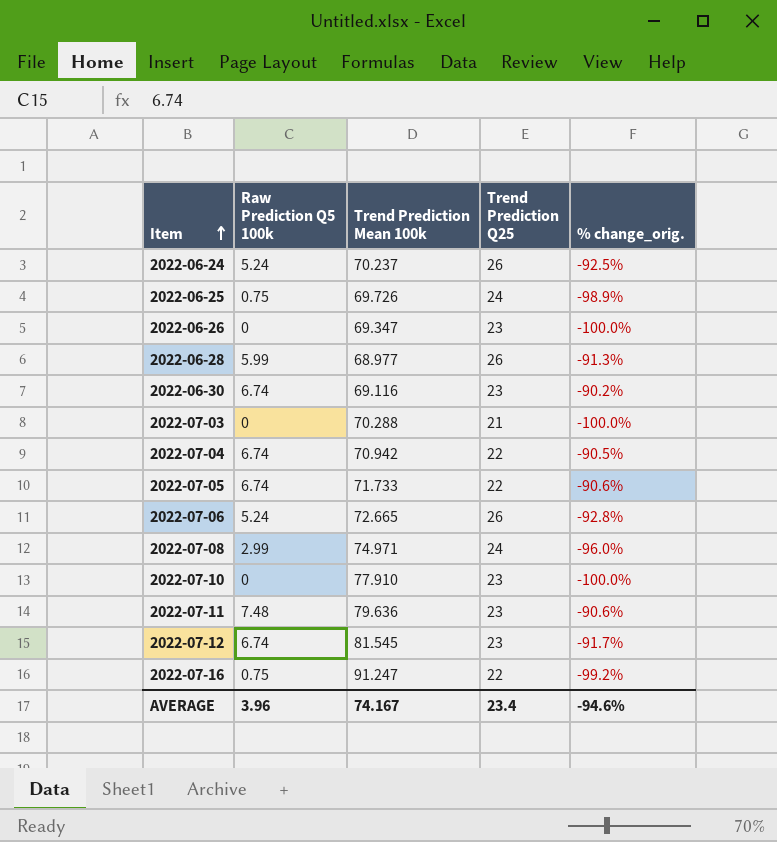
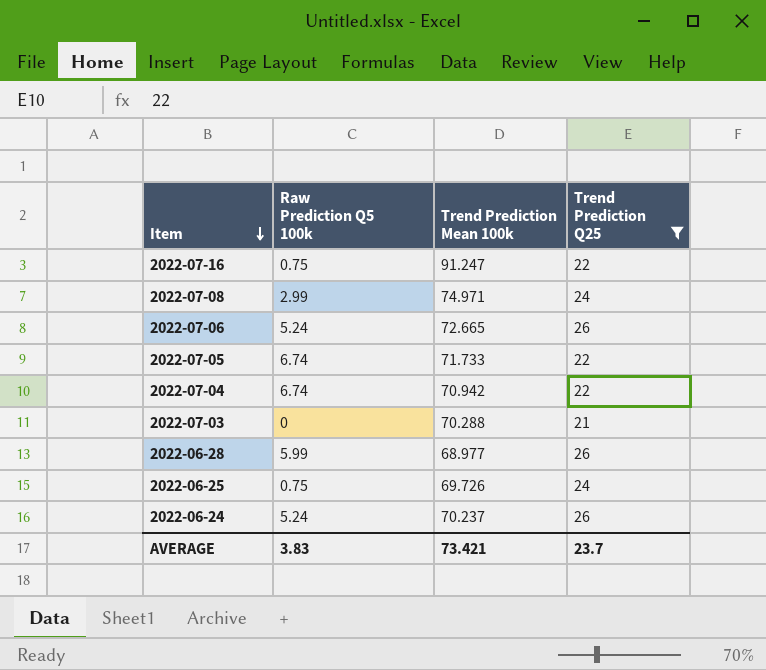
filter: none -> Trend Prediction Q25 != 23
row order: Item ascending -> Item descending
column % change_orig. | formula: ([Raw Prediction Q5 100k] - [Trend Prediction Mean 100k]) / [Trend Prediction Mean 100k] -> none
AVERAGE | Raw Prediction Q5 100k: 3.96 -> 3.83
AVERAGE | Trend Prediction Mean 100k: 74.167 -> 73.421
AVERAGE | Trend Prediction Q25: 23.4 -> 23.7

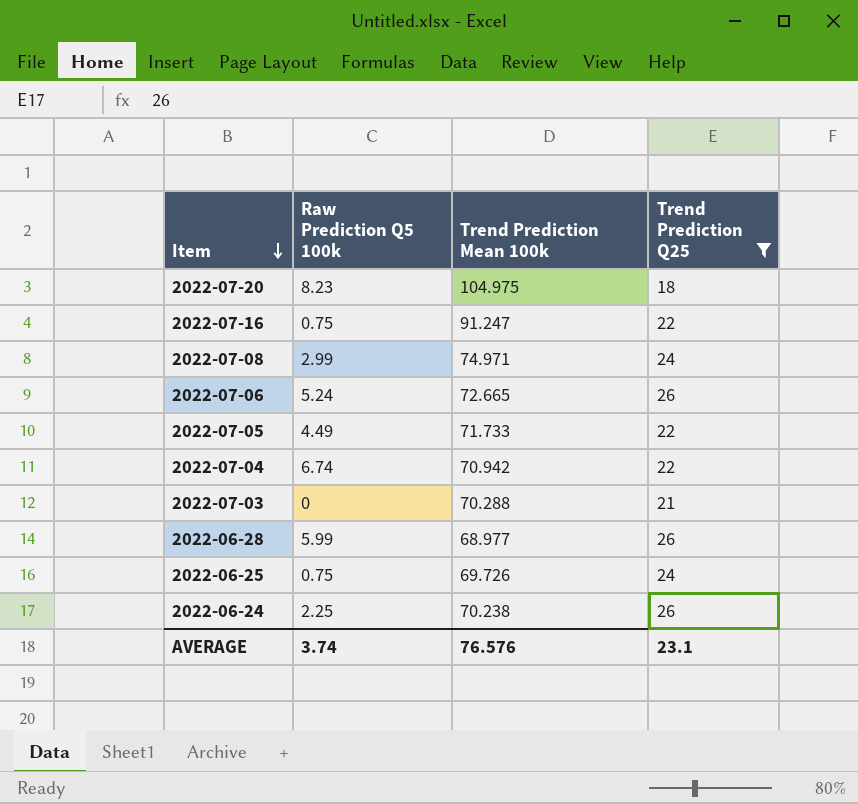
row 2022-07-20: none -> 8.23 | 104.975 | 18
2022-07-05 | Raw Prediction Q5 100k: 6.74 -> 4.49
2022-06-24 | Raw Prediction Q5 100k: 5.24 -> 2.25
2022-06-24 | Trend Prediction Mean 100k: 70.237 -> 70.238
AVERAGE | Raw Prediction Q5 100k: 3.83 -> 3.74
AVERAGE | Trend Prediction Mean 100k: 73.421 -> 76.576
AVERAGE | Trend Prediction Q25: 23.7 -> 23.1

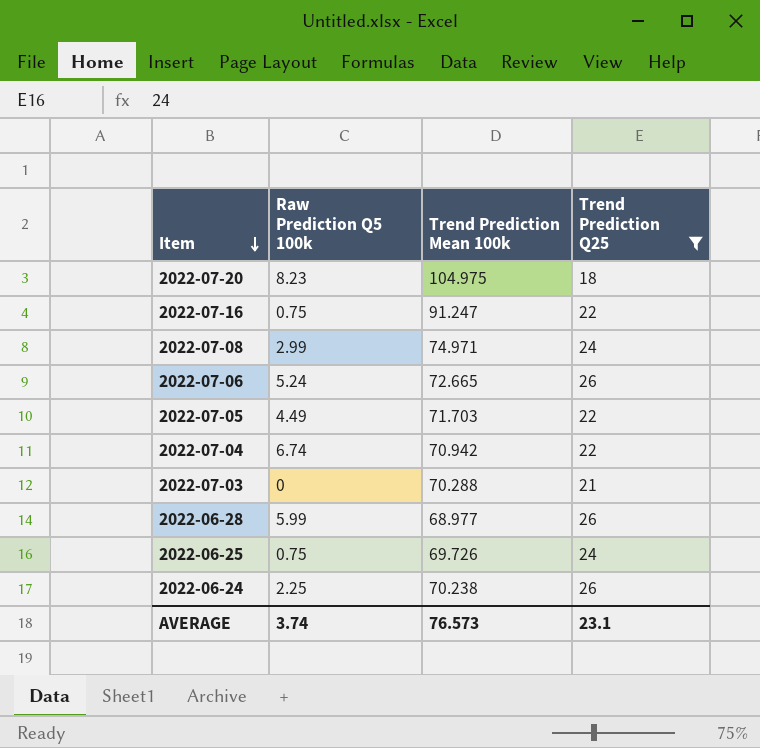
2022-07-05 | Trend Prediction Mean 100k: 71.733 -> 71.703
AVERAGE | Trend Prediction Mean 100k: 76.576 -> 76.573

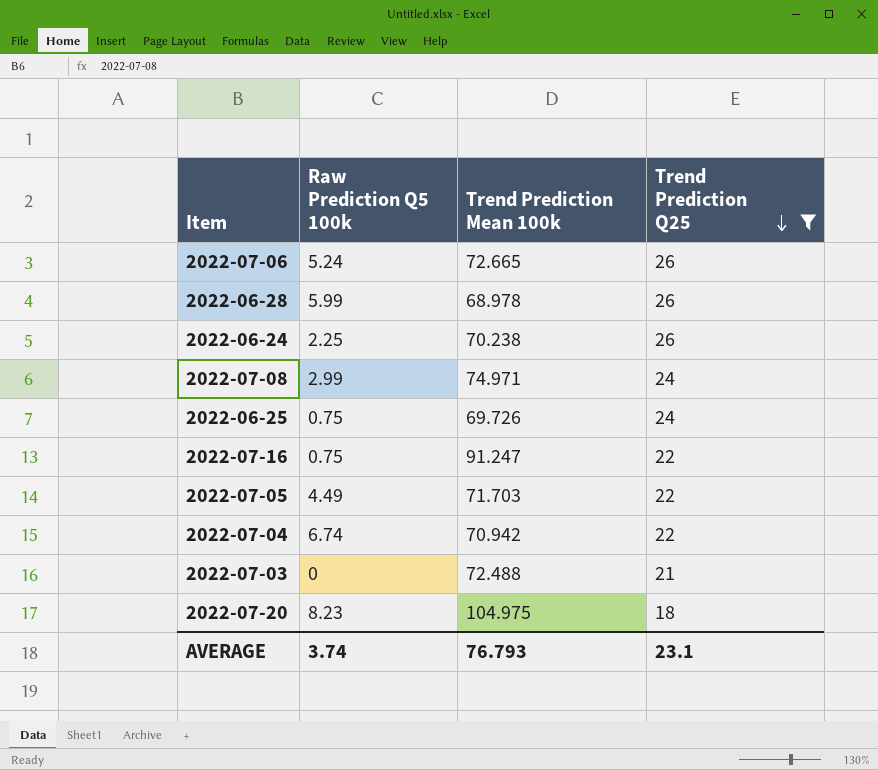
row order: Item descending -> Trend Prediction Q25 descending
2022-06-28 | Trend Prediction Mean 100k: 68.977 -> 68.978
2022-07-03 | Trend Prediction Mean 100k: 70.288 -> 72.488
AVERAGE | Trend Prediction Mean 100k: 76.573 -> 76.793

